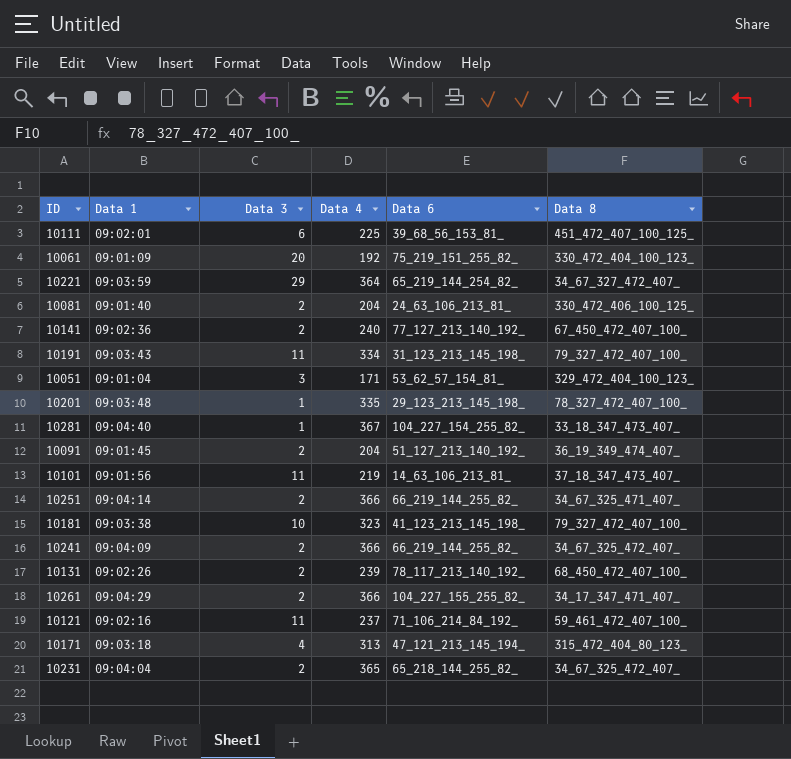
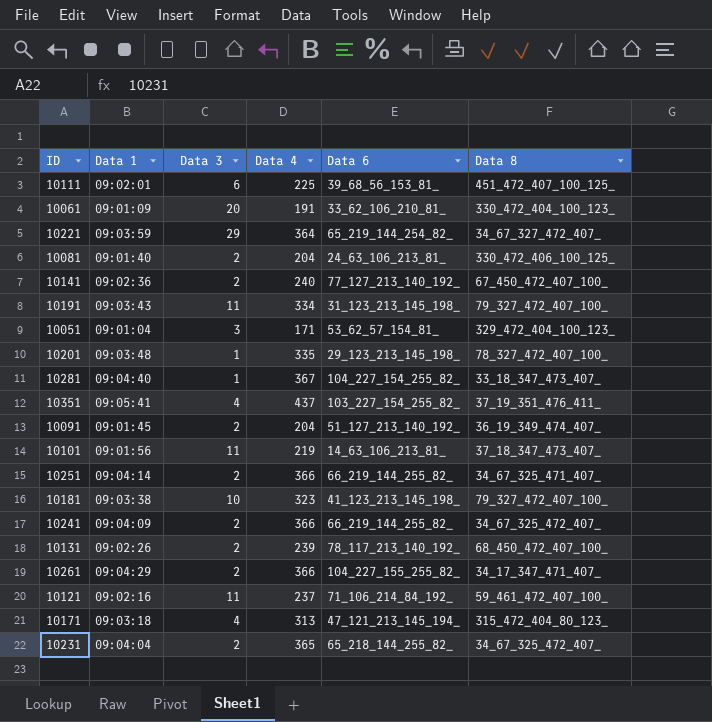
10061 | Data 4: 192 -> 191
10061 | Data 6: 75_219_151_255_82_ -> 33_62_106_210_81_
row 10351: none -> 09:05:41 | 4 | 437 | 103_227_154_255_82_ | 37_19_351_476_411_

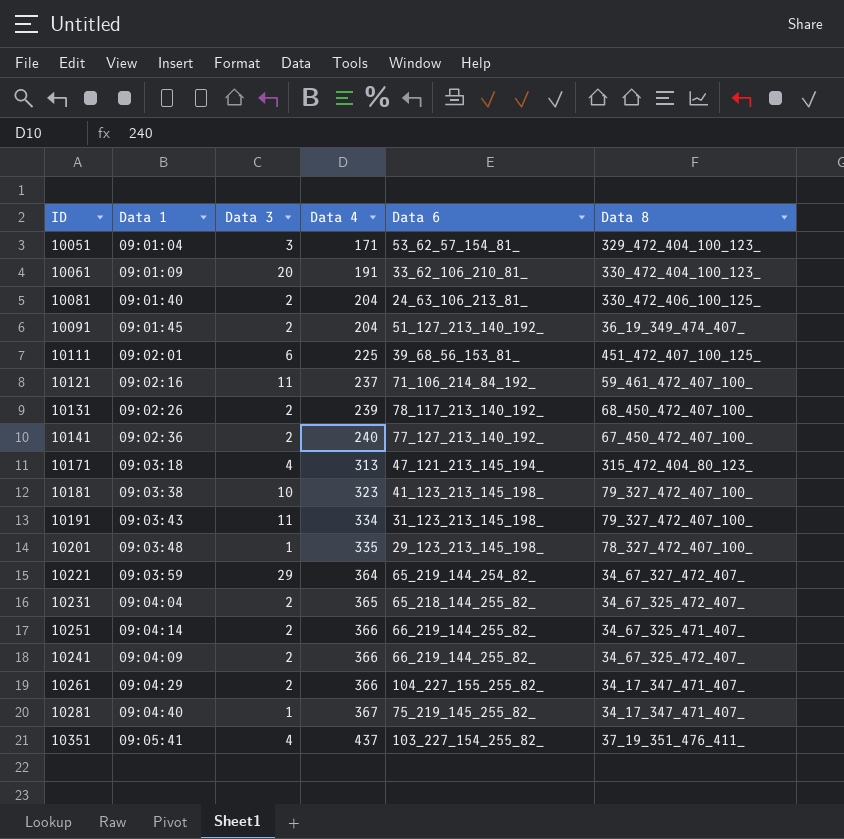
row order: none -> Data 4 ascending
row 10101: 09:01:56 | 11 | 219 | 14_63_106_213_81_ | 37_18_347_473_407_ -> none
10281 | Data 6: 104_227_154_255_82_ -> 75_219_145_255_82_
10281 | Data 8: 33_18_347_473_407_ -> 34_17_347_471_407_

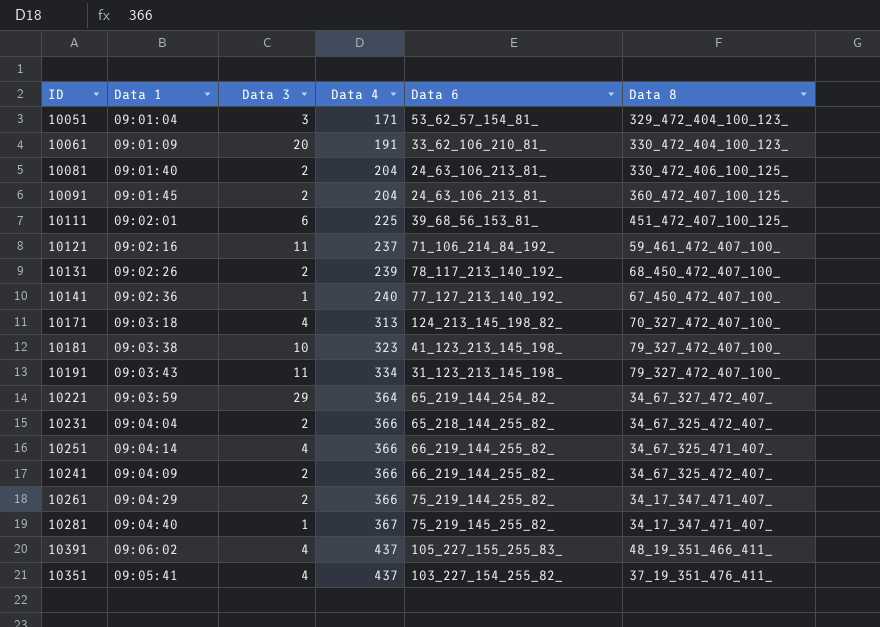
row 10201: 09:03:48 | 1 | 335 | 29_123_213_145_198_ | 78_327_472_407_100_ -> none
10091 | Data 6: 51_127_213_140_192_ -> 24_63_106_213_81_
10091 | Data 8: 36_19_349_474_407_ -> 360_472_407_100_125_
10141 | Data 3: 2 -> 1
10171 | Data 6: 47_121_213_145_194_ -> 124_213_145_198_82_
10171 | Data 8: 315_472_404_80_123_ -> 70_327_472_407_100_
10231 | Data 4: 365 -> 366
10251 | Data 3: 2 -> 4
10261 | Data 6: 104_227_155_255_82_ -> 75_219_144_255_82_
row 10391: none -> 09:06:02 | 4 | 437 | 105_227_155_255_83_ | 48_19_351_466_411_

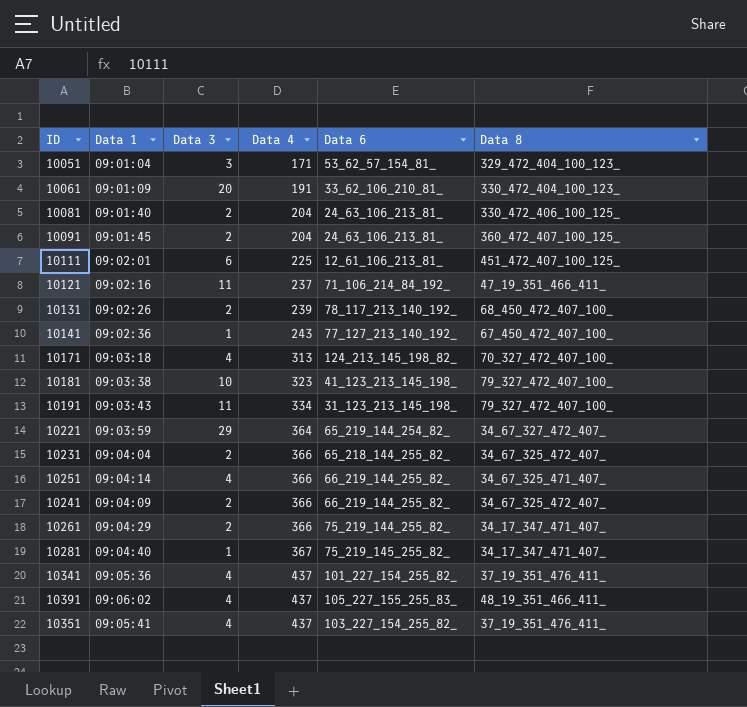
10111 | Data 6: 39_68_56_153_81_ -> 12_61_106_213_81_
10121 | Data 8: 59_461_472_407_100_ -> 47_19_351_466_411_
10141 | Data 4: 240 -> 243
row 10341: none -> 09:05:36 | 4 | 437 | 101_227_154_255_82_ | 37_19_351_476_411_

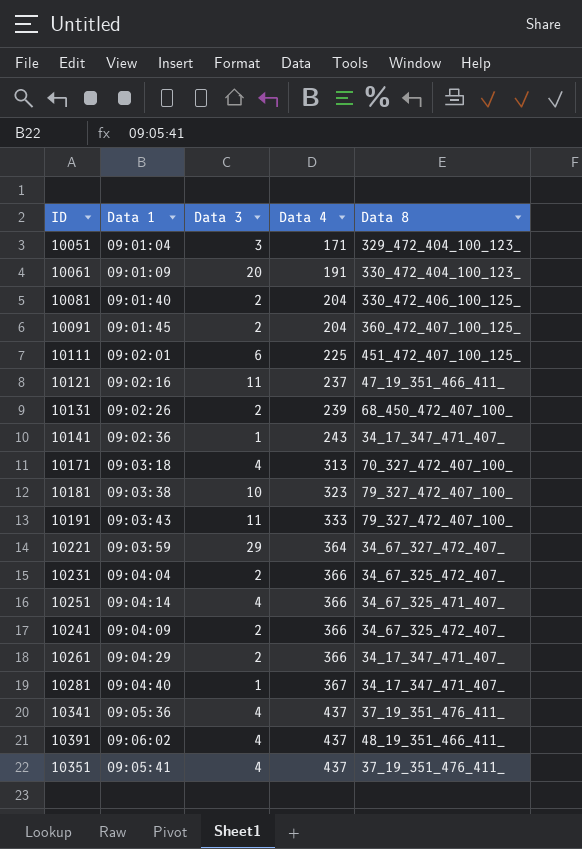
column Data 6 | position: 5 -> none
10141 | Data 8: 67_450_472_407_100_ -> 34_17_347_471_407_
10191 | Data 4: 334 -> 333

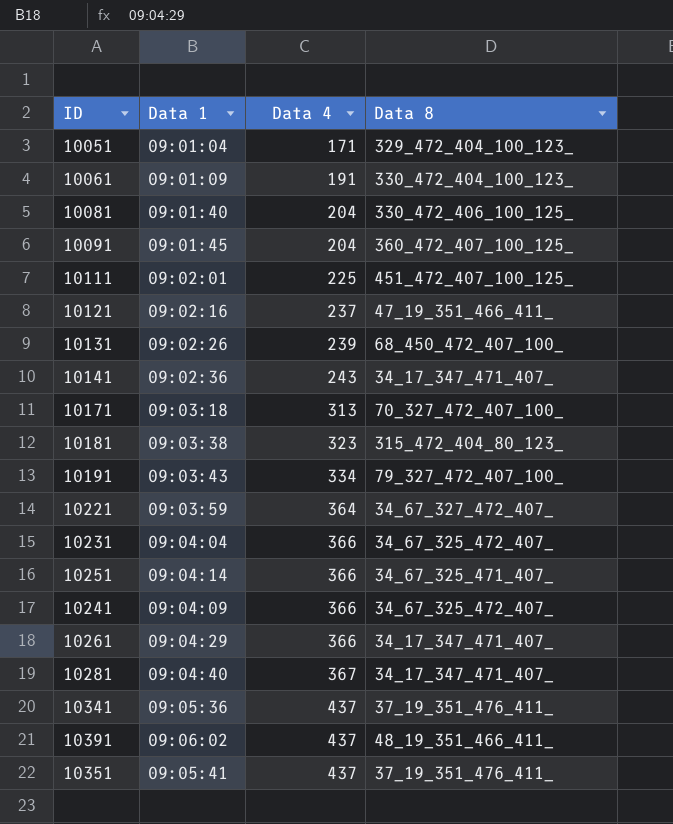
column Data 3 | position: 3 -> none
10181 | Data 8: 79_327_472_407_100_ -> 315_472_404_80_123_
10191 | Data 4: 333 -> 334

